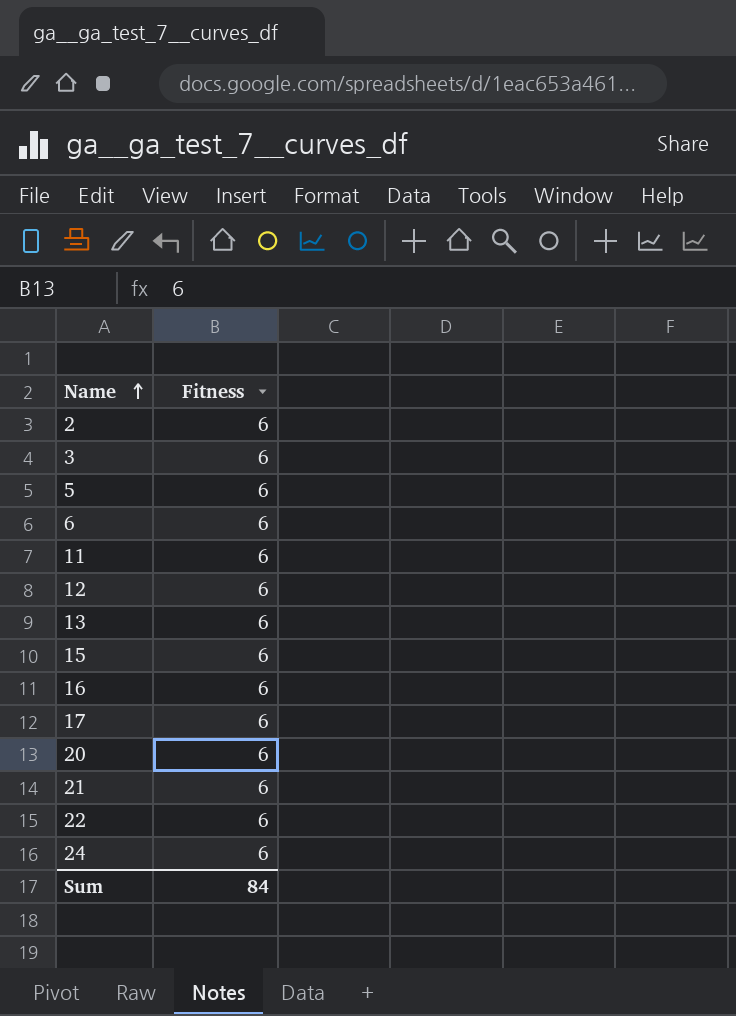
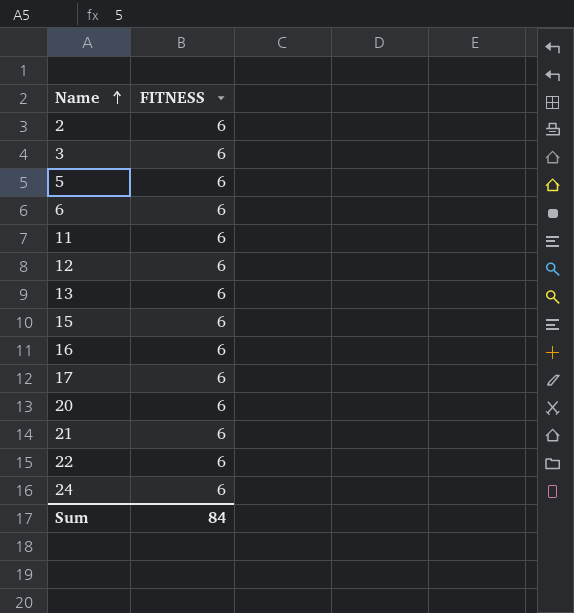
column name: Fitness -> FITNESS

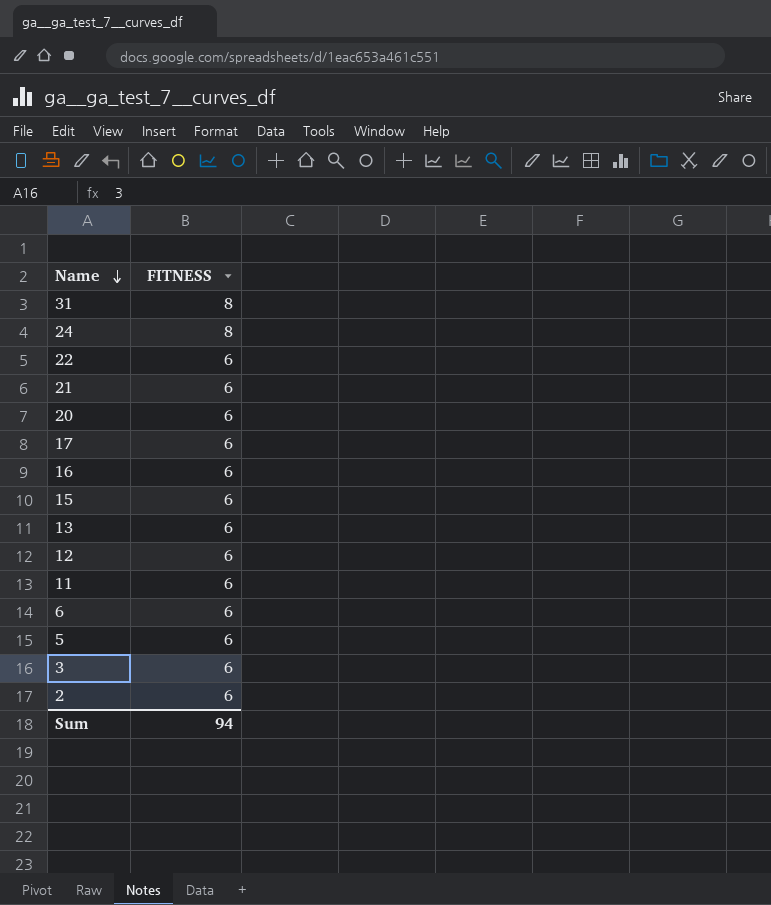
row order: Name ascending -> Name descending
row 31: none -> 8
24 | FITNESS: 6 -> 8
Sum | FITNESS: 84 -> 94

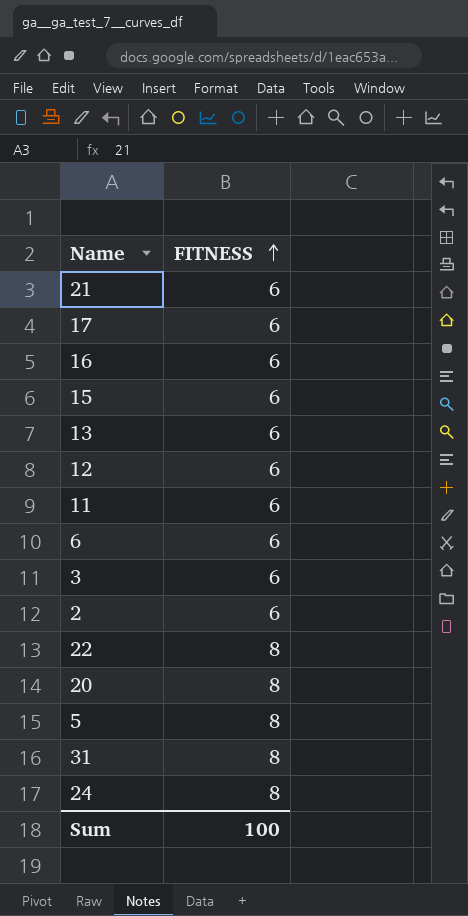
row order: Name descending -> FITNESS ascending
22 | FITNESS: 6 -> 8
20 | FITNESS: 6 -> 8
5 | FITNESS: 6 -> 8
Sum | FITNESS: 94 -> 100

